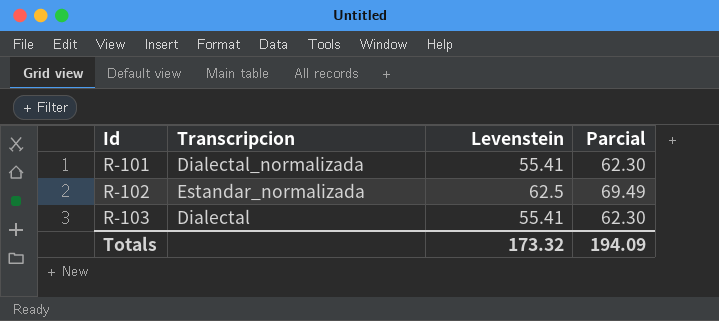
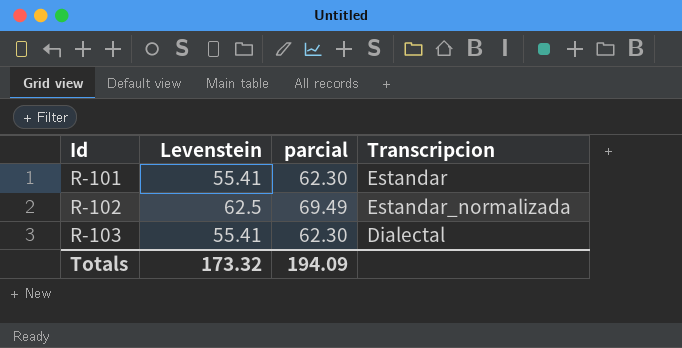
column name: Parcial -> parcial
column Transcripcion | position: 2 -> 4
R-101 | Transcripcion: Dialectal_normalizada -> Estandar

